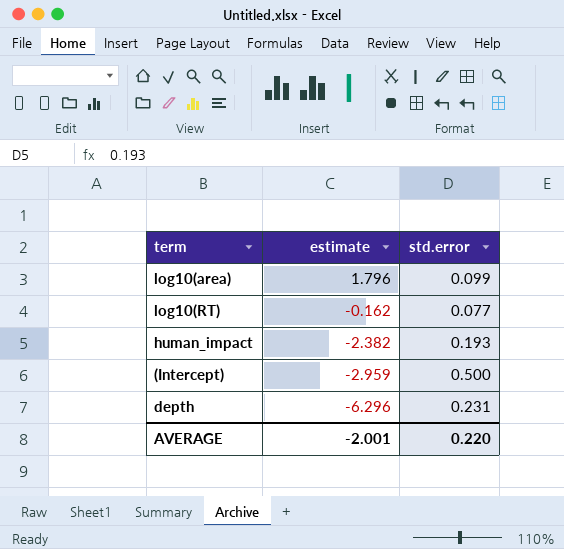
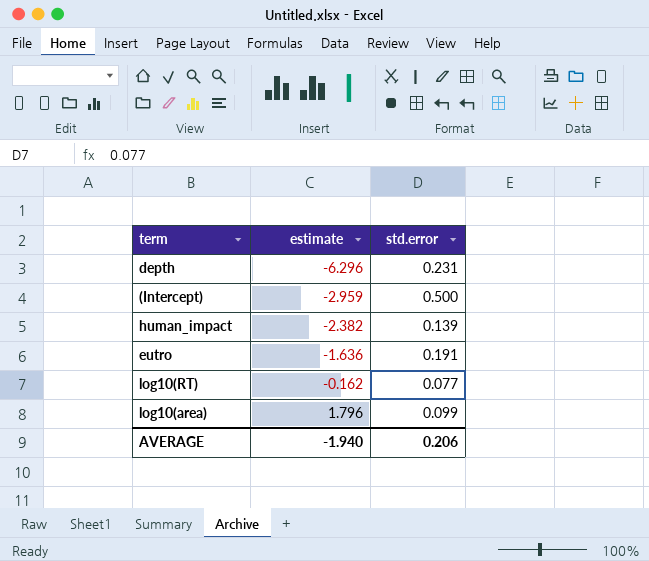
row order: estimate descending -> estimate ascending
human_impact | std.error: 0.193 -> 0.139
row eutro: none -> -1.636 | 0.191
AVERAGE | estimate: -2.001 -> -1.940
AVERAGE | std.error: 0.220 -> 0.206

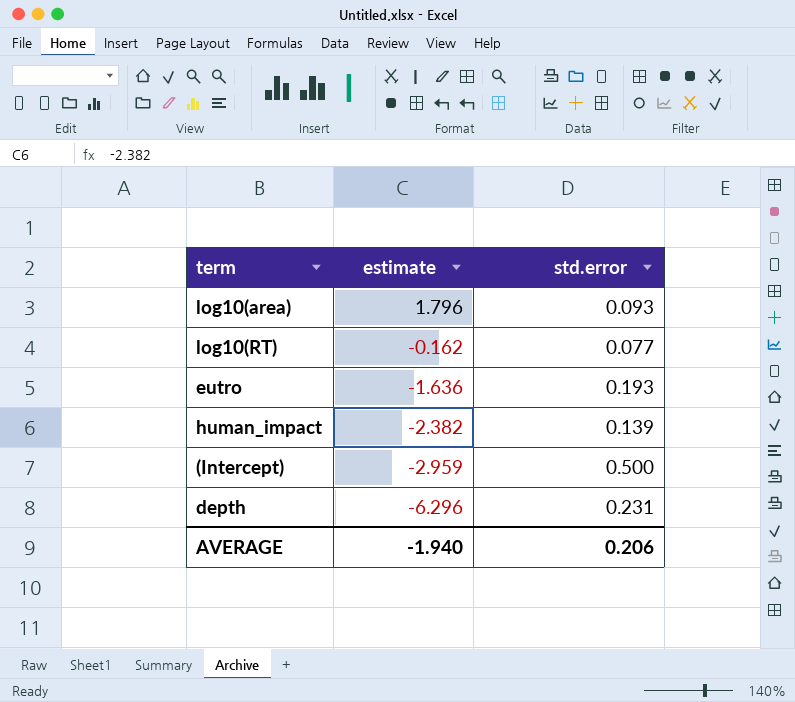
row order: estimate ascending -> estimate descending
log10(area) | std.error: 0.099 -> 0.093
eutro | std.error: 0.191 -> 0.193

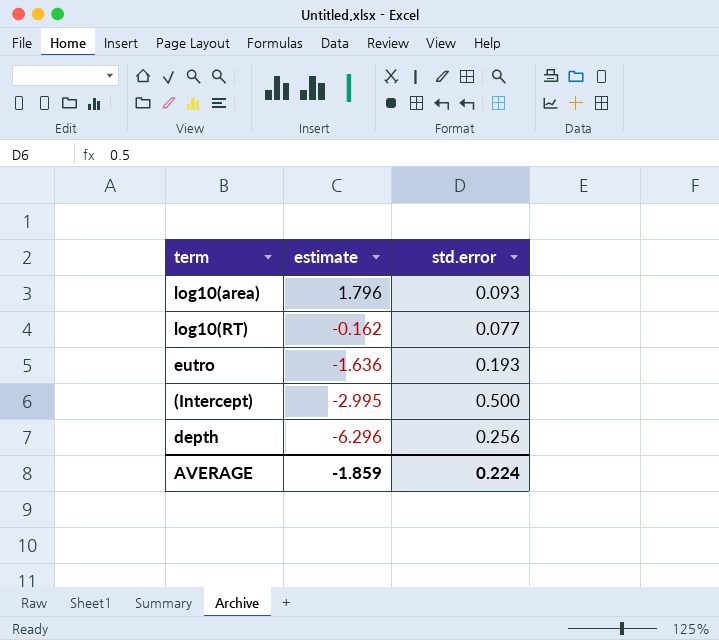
row human_impact: -2.382 | 0.139 -> none
(Intercept) | estimate: -2.959 -> -2.995
depth | std.error: 0.231 -> 0.256
AVERAGE | estimate: -1.940 -> -1.859
AVERAGE | std.error: 0.206 -> 0.224

